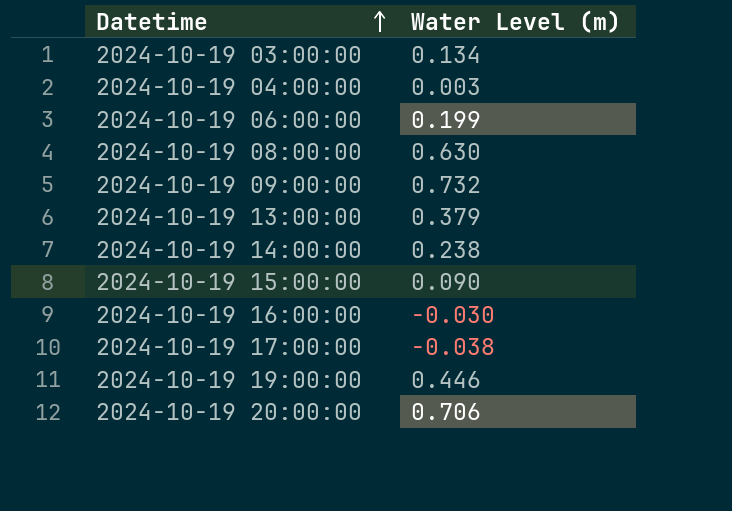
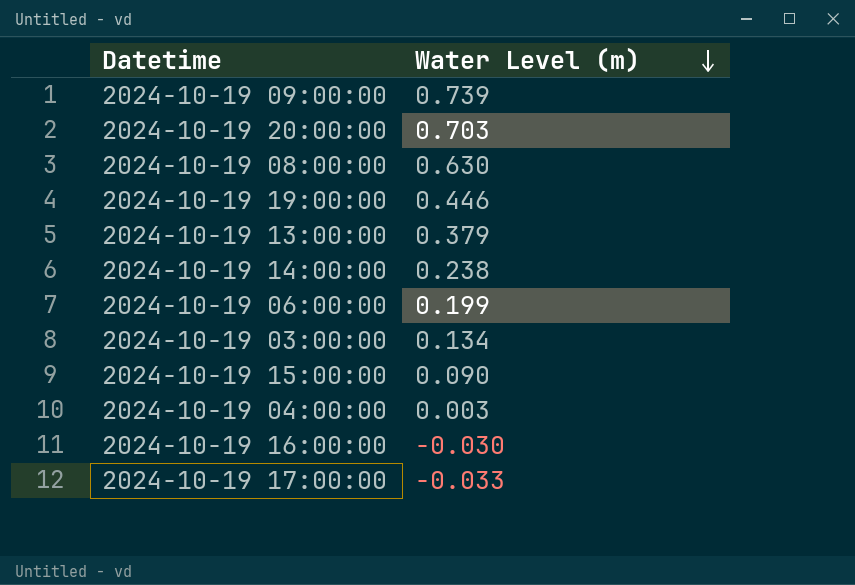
row order: Datetime ascending -> Water Level (m) descending
2024-10-19 09:00:00 | Water Level (m): 0.732 -> 0.739
2024-10-19 20:00:00 | Water Level (m): 0.706 -> 0.703
2024-10-19 17:00:00 | Water Level (m): -0.038 -> -0.033

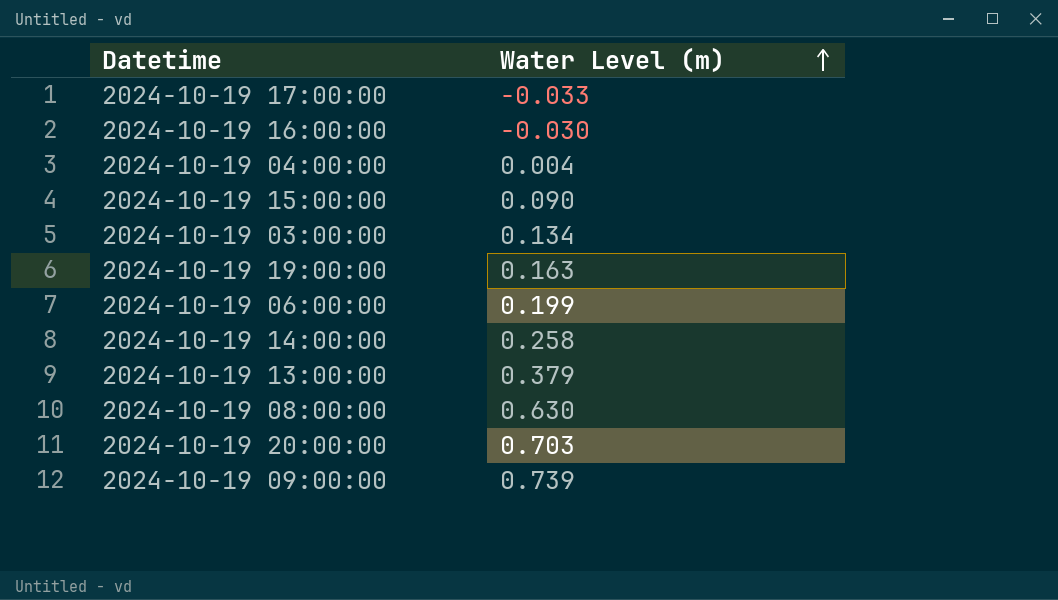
row order: Water Level (m) descending -> Water Level (m) ascending
2024-10-19 04:00:00 | Water Level (m): 0.003 -> 0.004
2024-10-19 19:00:00 | Water Level (m): 0.446 -> 0.163
2024-10-19 14:00:00 | Water Level (m): 0.238 -> 0.258

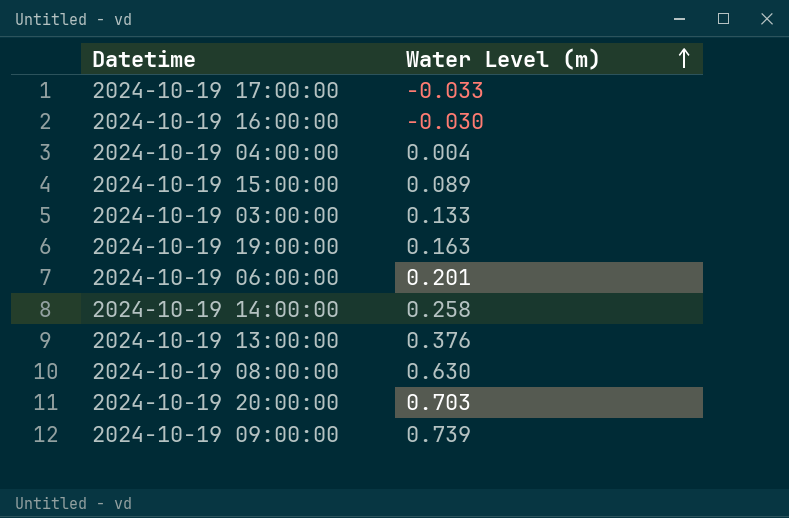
2024-10-19 15:00:00 | Water Level (m): 0.090 -> 0.089
2024-10-19 03:00:00 | Water Level (m): 0.134 -> 0.133
2024-10-19 06:00:00 | Water Level (m): 0.199 -> 0.201
2024-10-19 13:00:00 | Water Level (m): 0.379 -> 0.376

